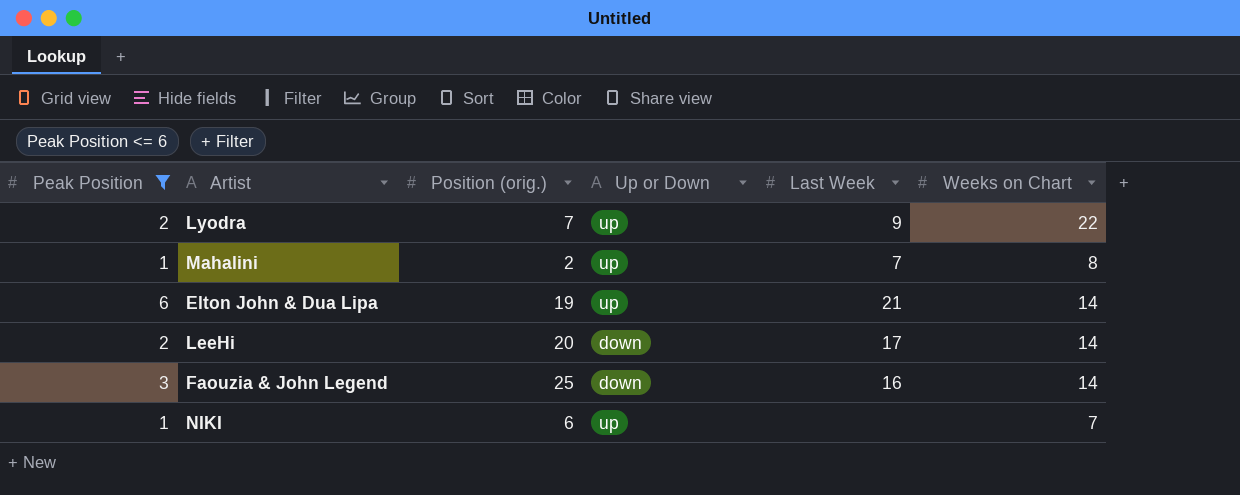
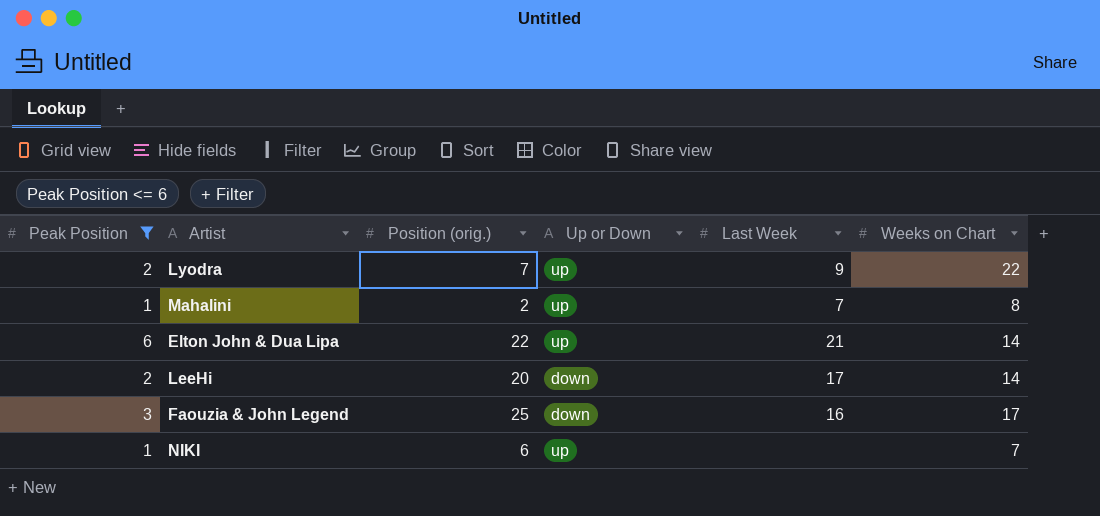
Elton John & Dua Lipa | Position (orig.): 19 -> 22
Faouzia & John Legend | Weeks on Chart: 14 -> 17

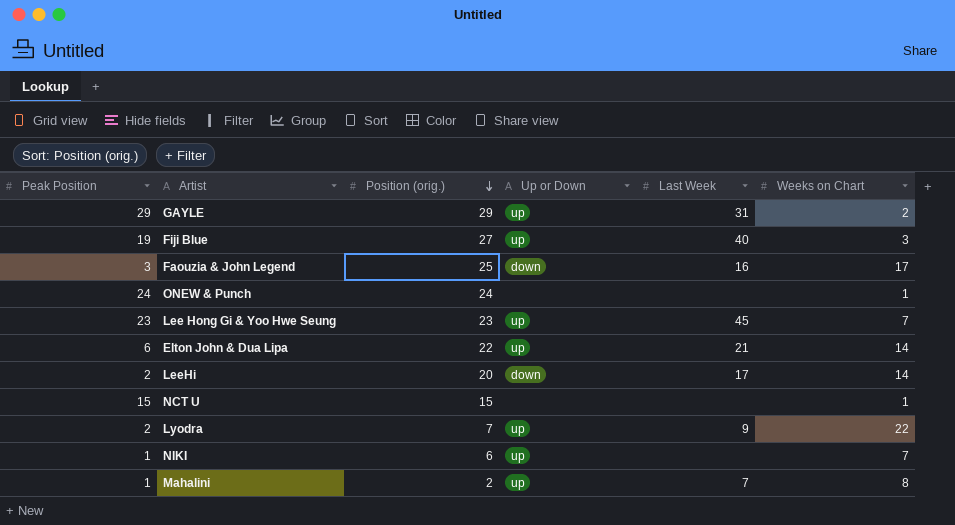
filter: Peak Position <= 6 -> none
row order: none -> Position (orig.) descending

